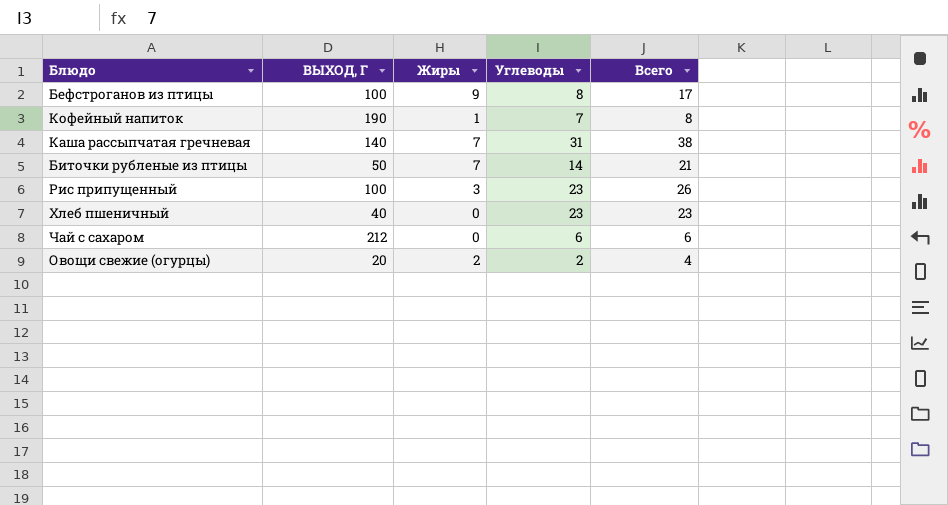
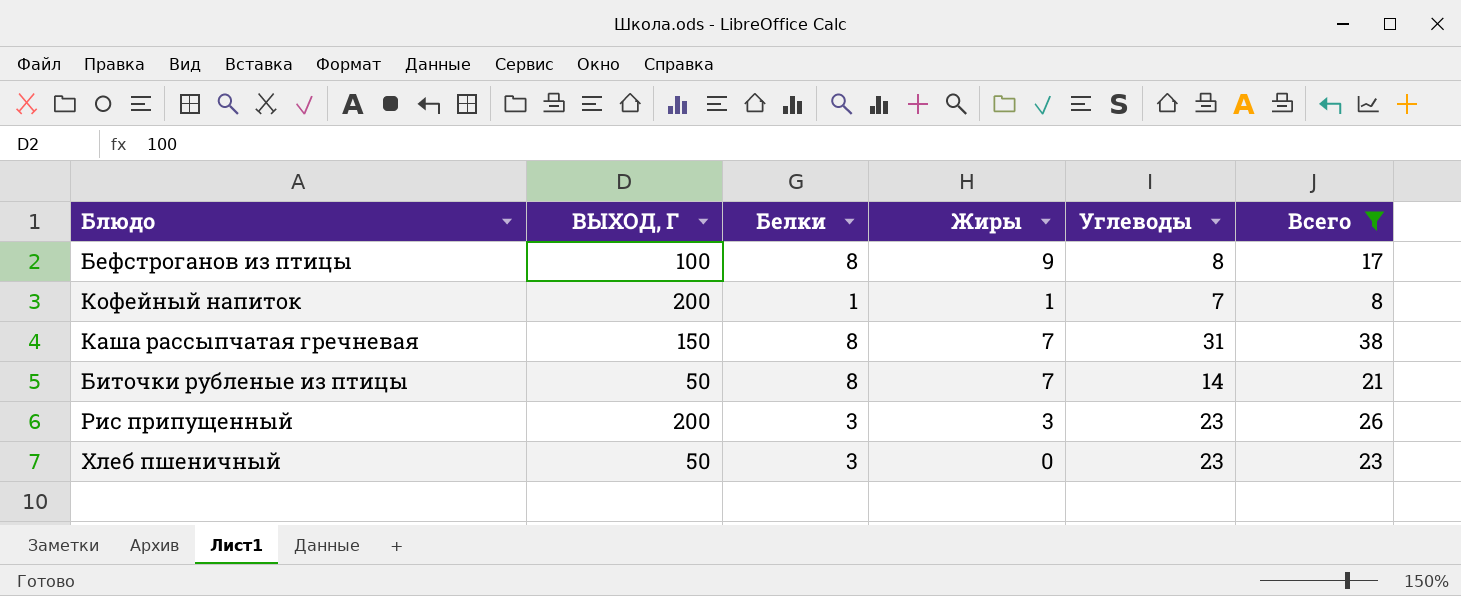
filter: none -> Всего >= 8
column Белки | position: none -> 3
Кофейный напиток | ВЫХОД, Г: 190 -> 200
Каша рассыпчатая гречневая | ВЫХОД, Г: 140 -> 150
Рис припущенный | ВЫХОД, Г: 100 -> 200
Хлеб пшеничный | ВЫХОД, Г: 40 -> 50

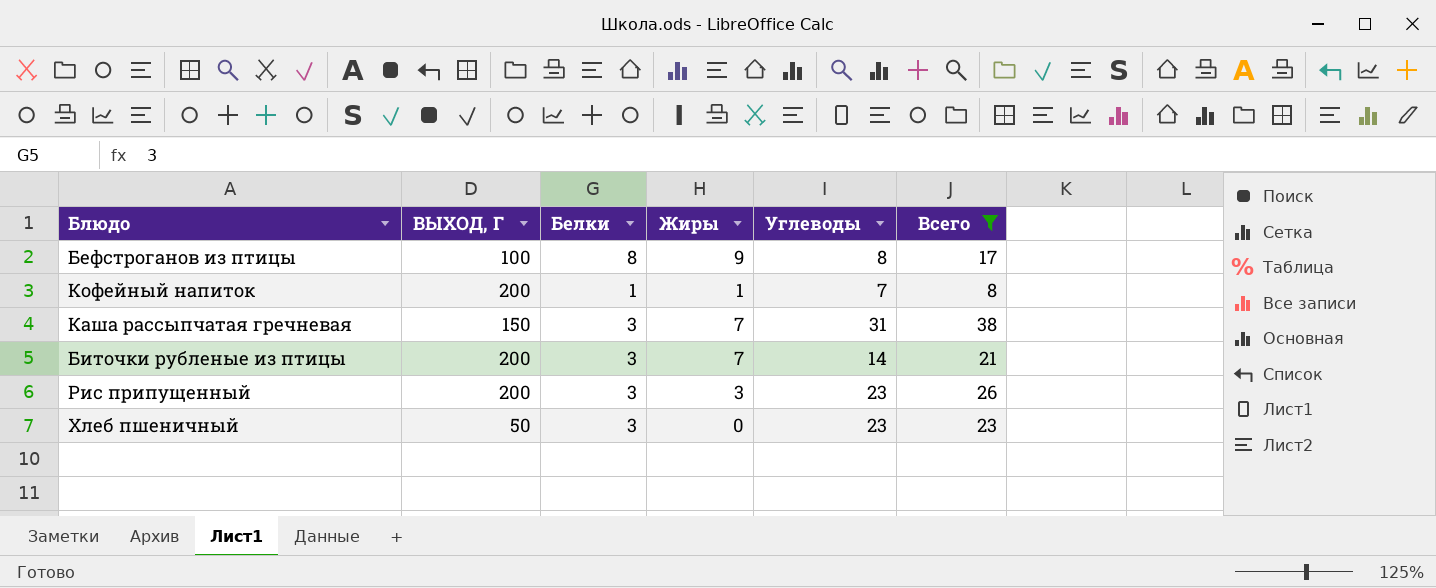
Каша рассыпчатая гречневая | Белки: 8 -> 3
Биточки рубленые из птицы | ВЫХОД, Г: 50 -> 200
Биточки рубленые из птицы | Белки: 8 -> 3

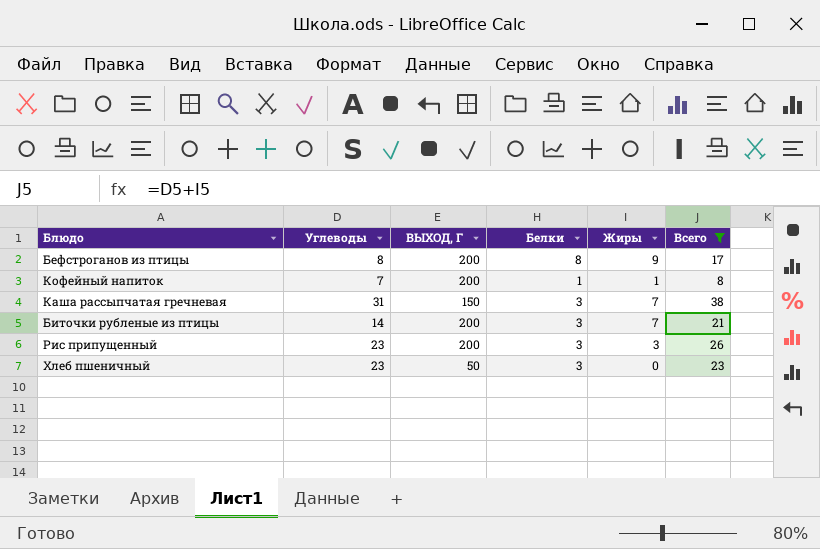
column Углеводы | position: 5 -> 2
Бефстроганов из птицы | ВЫХОД, Г: 100 -> 200

